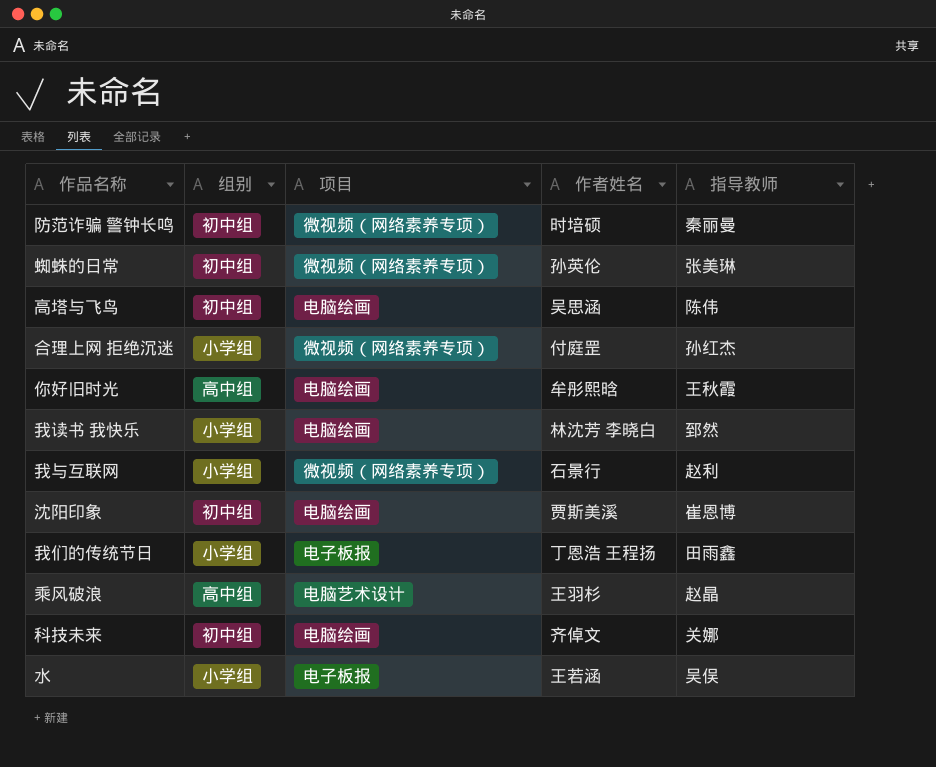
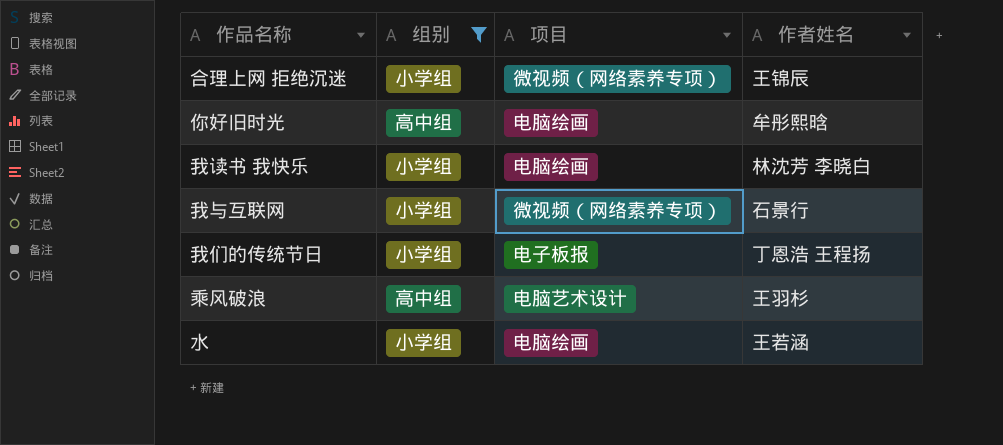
filter: none -> 组别 != 初中组
column 指导教师 | position: 5 -> none
合理上网 拒绝沉迷 | 作者姓名: 付庭罡 -> 王锦辰
水 | 项目: 电子板报 -> 电脑绘画

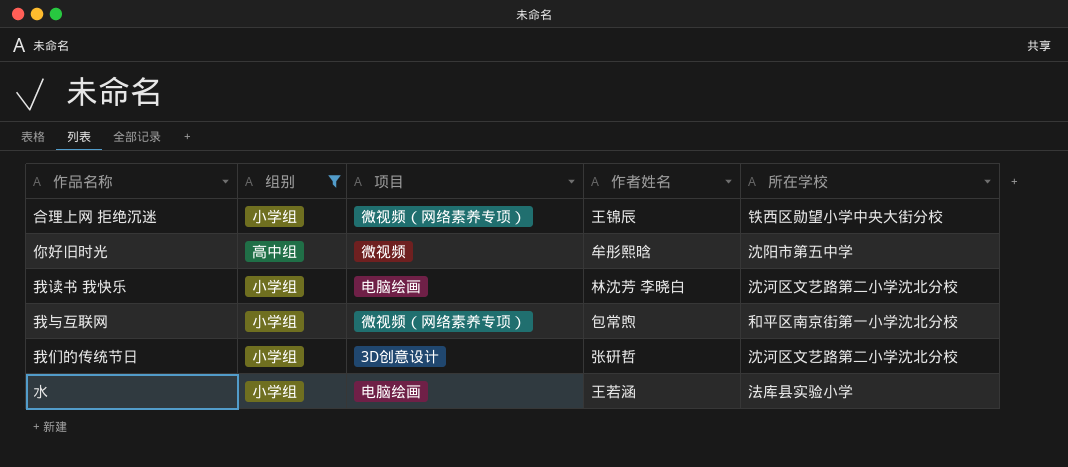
column 所在学校 | position: none -> 5
row 乘风破浪: 高中组 | 电脑艺术设计 | 王羽杉 -> none
你好旧时光 | 项目: 电脑绘画 -> 微视频
我与互联网 | 作者姓名: 石景行 -> 包常煦
我们的传统节日 | 项目: 电子板报 -> 3D创意设计
我们的传统节日 | 作者姓名: 丁恩浩 王程扬 -> 张硏哲

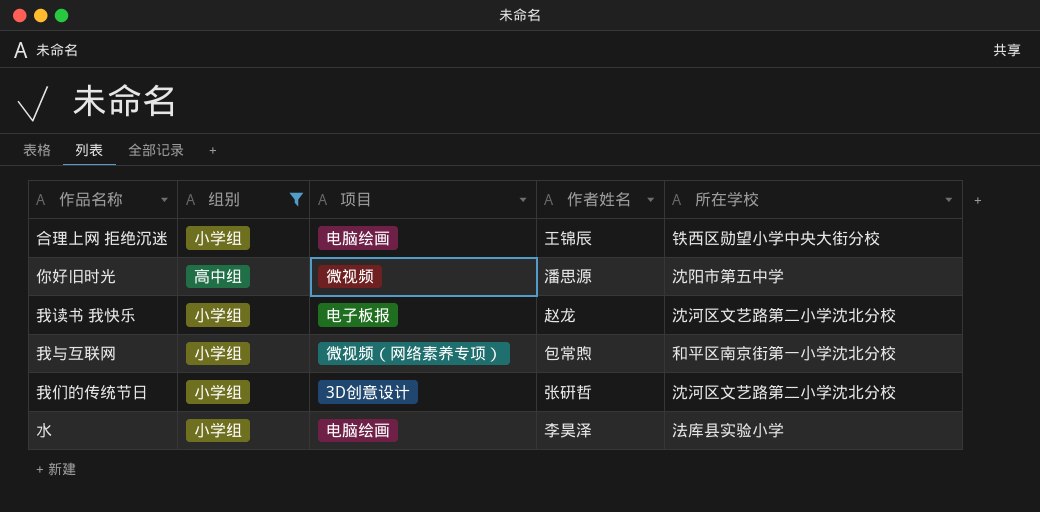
合理上网 拒绝沉迷 | 项目: 微视频（网络素养专项） -> 电脑绘画
你好旧时光 | 作者姓名: 牟彤熙晗 -> 潘思源
我读书 我快乐 | 项目: 电脑绘画 -> 电子板报
我读书 我快乐 | 作者姓名: 林沈芳 李晓白 -> 赵龙
水 | 作者姓名: 王若涵 -> 李昊泽

